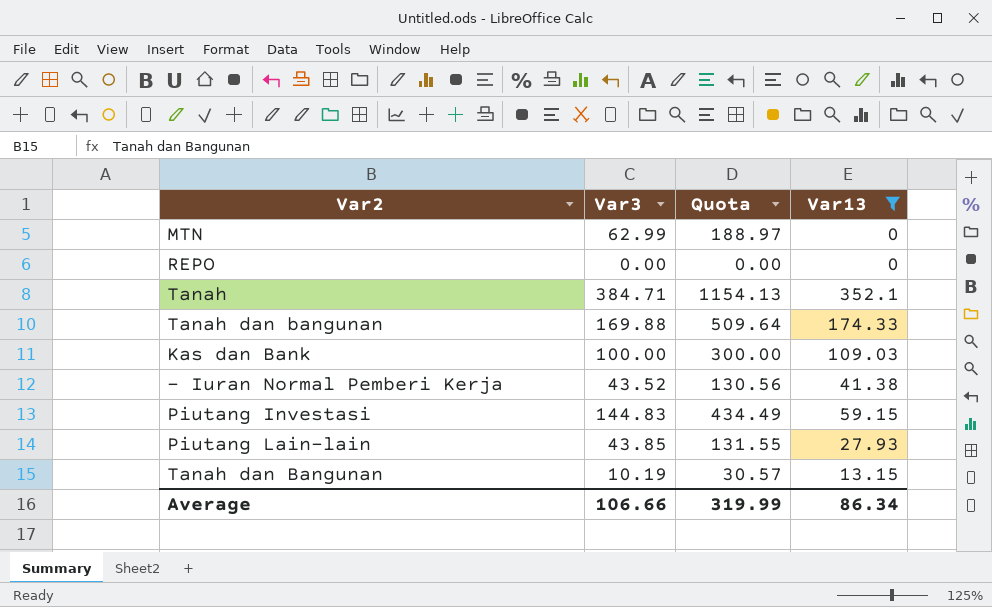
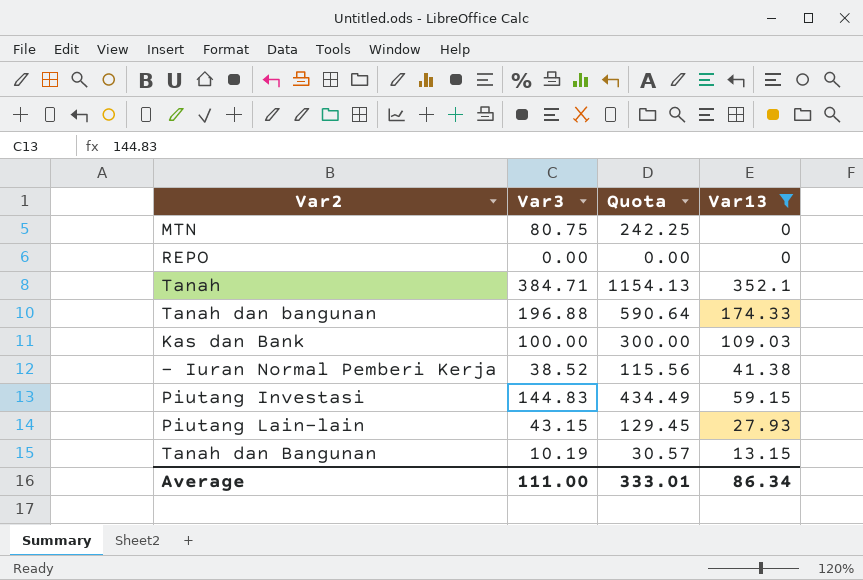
MTN | Var3: 62.99 -> 80.75
MTN | Quota: 188.97 -> 242.25
Tanah dan bangunan | Var3: 169.88 -> 196.88
Tanah dan bangunan | Quota: 509.64 -> 590.64
- Iuran Normal Pemberi Kerja | Var3: 43.52 -> 38.52
- Iuran Normal Pemberi Kerja | Quota: 130.56 -> 115.56
Piutang Lain-lain | Var3: 43.85 -> 43.15
Piutang Lain-lain | Quota: 131.55 -> 129.45
Average | Var3: 106.66 -> 111.00
Average | Quota: 319.99 -> 333.01

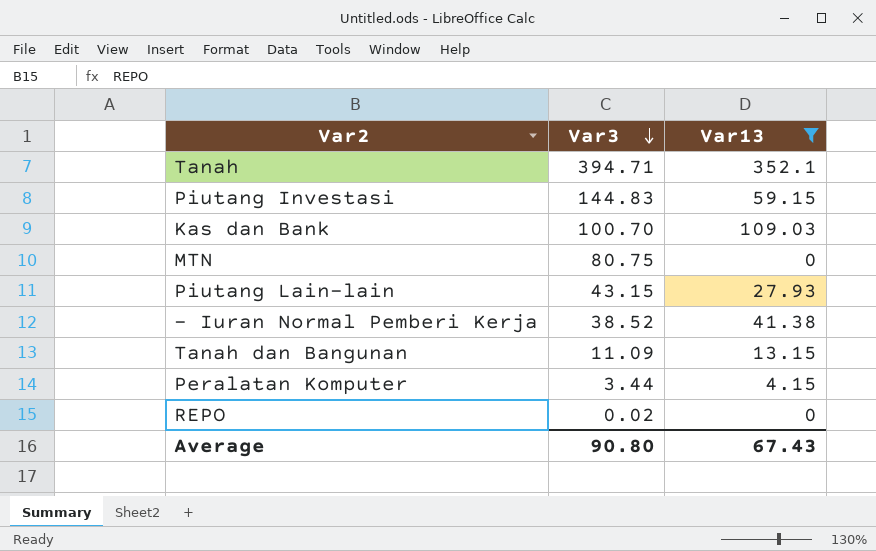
row order: none -> Var3 descending
column Quota | formula: [Var3] * 3 -> none
row Tanah dan bangunan: 196.88 | 590.64 | 174.33 -> none
Tanah | Var3: 384.71 -> 394.71
Kas dan Bank | Var3: 100.00 -> 100.70
Tanah dan Bangunan | Var3: 10.19 -> 11.09
row Peralatan Komputer: none -> 3.44 | 4.15
REPO | Var3: 0.00 -> 0.02
Average | Var3: 111.00 -> 90.80
Average | Var13: 86.34 -> 67.43

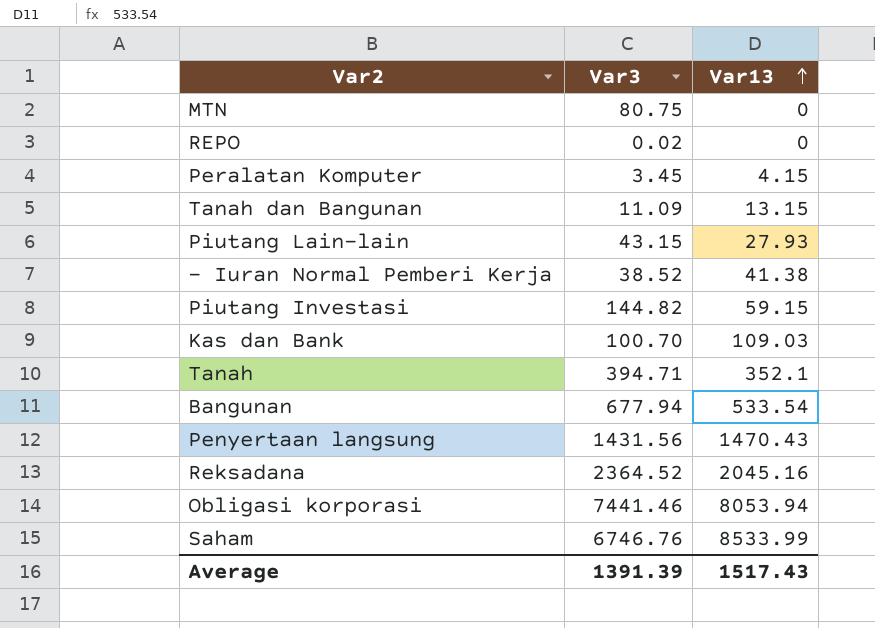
filter: Var13 <= 352.1 -> none
row order: Var3 descending -> Var13 ascending
Peralatan Komputer | Var3: 3.44 -> 3.45
Piutang Investasi | Var3: 144.83 -> 144.82
Average | Var3: 90.80 -> 1391.39
Average | Var13: 67.43 -> 1517.43

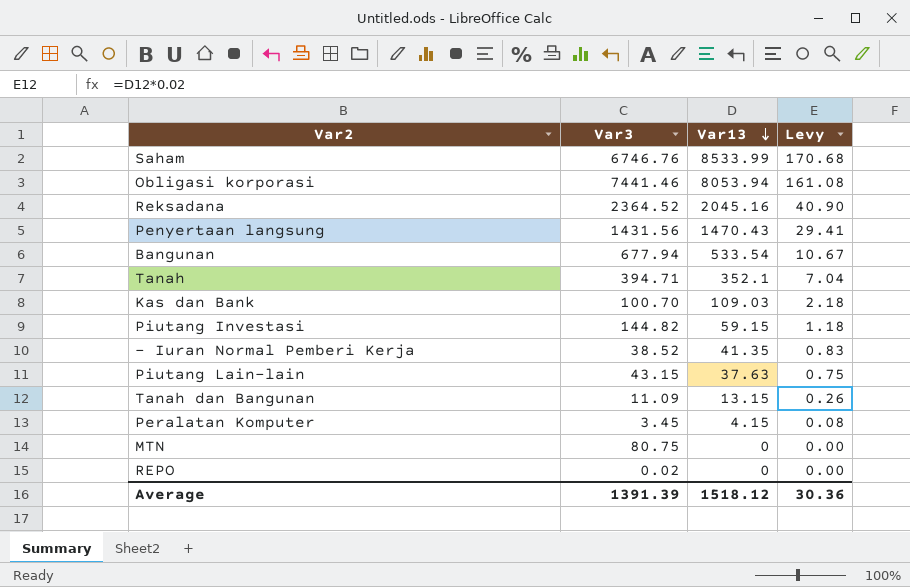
row order: Var13 ascending -> Var13 descending
column Levy | formula: none -> [Var13] * 0.02
- Iuran Normal Pemberi Kerja | Var13: 41.38 -> 41.35
Piutang Lain-lain | Var13: 27.93 -> 37.63
Average | Var13: 1517.43 -> 1518.12

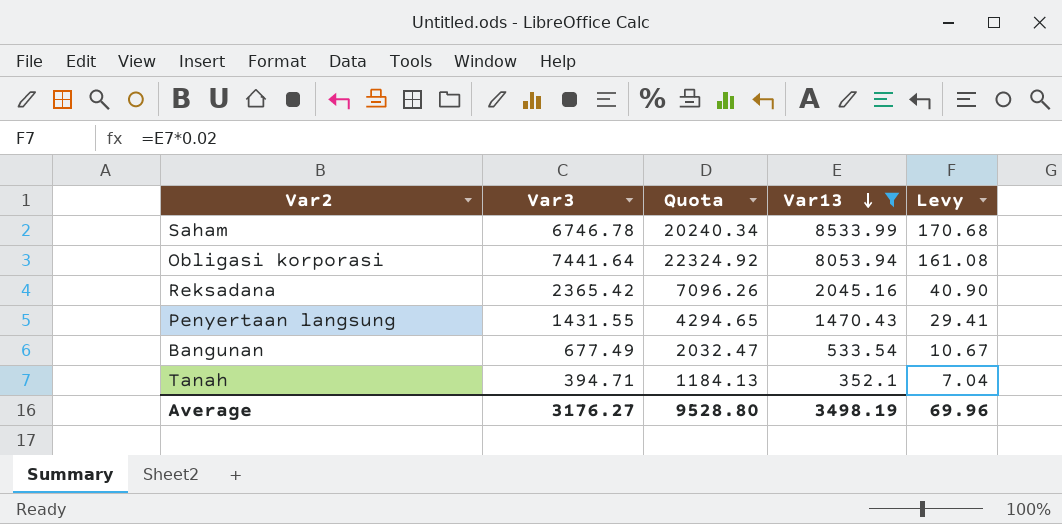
filter: none -> Var13 >= 352.1
column Quota | formula: none -> [Var3] * 3
Saham | Var3: 6746.76 -> 6746.78
Obligasi korporasi | Var3: 7441.46 -> 7441.64
Reksadana | Var3: 2364.52 -> 2365.42
Penyertaan langsung | Var3: 1431.56 -> 1431.55
Bangunan | Var3: 677.94 -> 677.49
Average | Var3: 1391.39 -> 3176.27
Average | Var13: 1518.12 -> 3498.19
Average | Levy: 30.36 -> 69.96

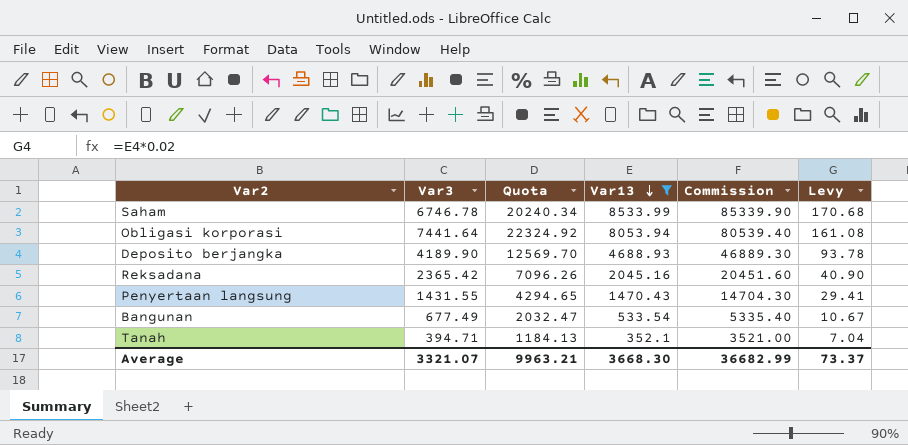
column Commission | formula: none -> [Var13] * 10
row Deposito berjangka: none -> 4189.90 | 12569.70 | 4688.93 | 46889.30 | 93.78
Average | Var3: 3176.27 -> 3321.07
Average | Quota: 9528.80 -> 9963.21
Average | Var13: 3498.19 -> 3668.30
Average | Levy: 69.96 -> 73.37

